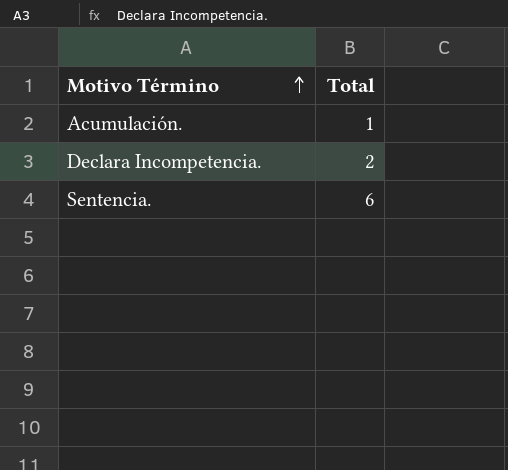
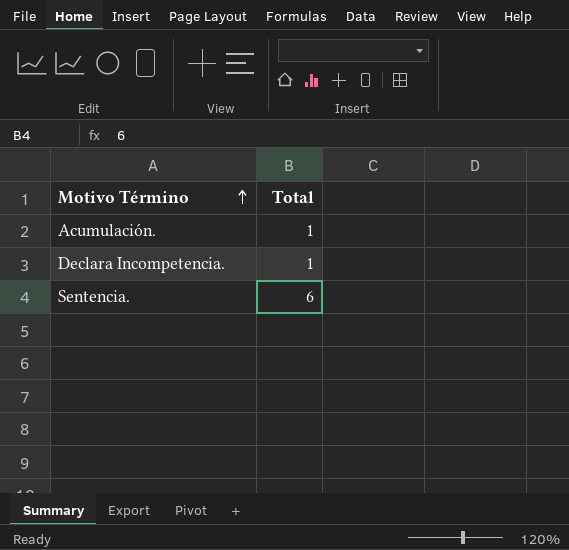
Declara Incompetencia. | Total: 2 -> 1

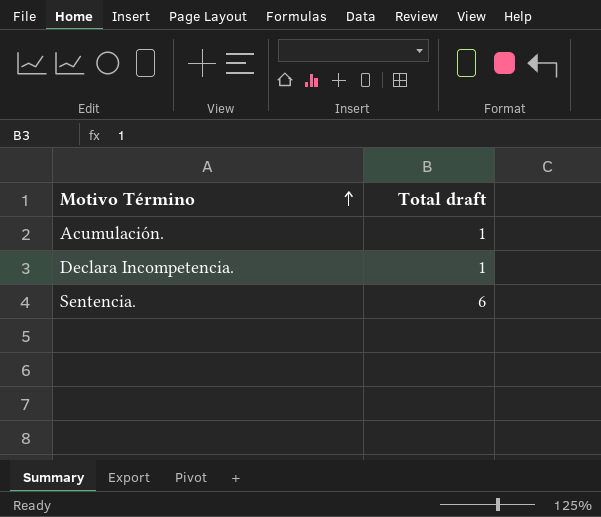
column name: Total -> Total draft

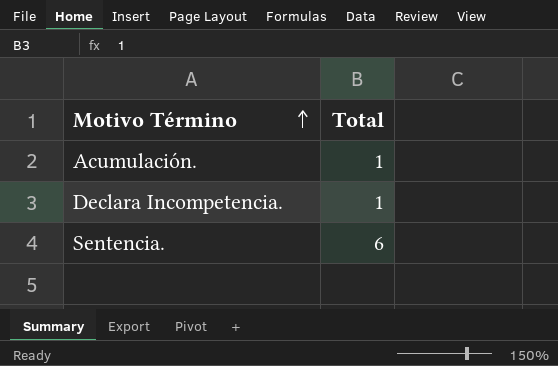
column name: Total draft -> Total

